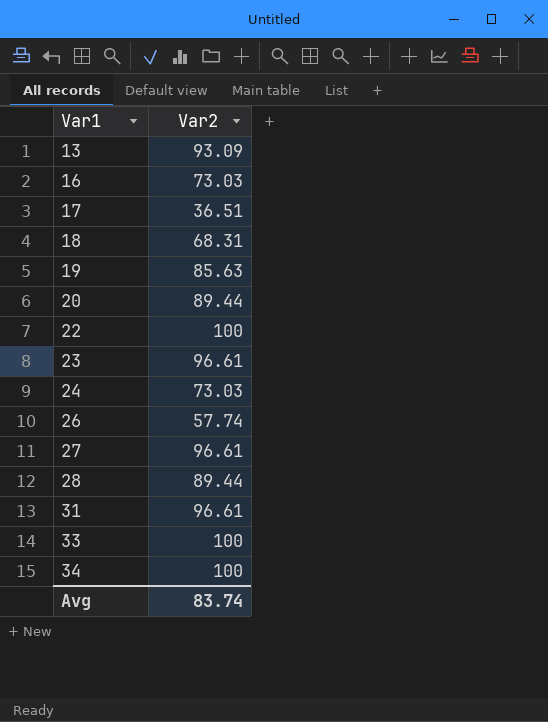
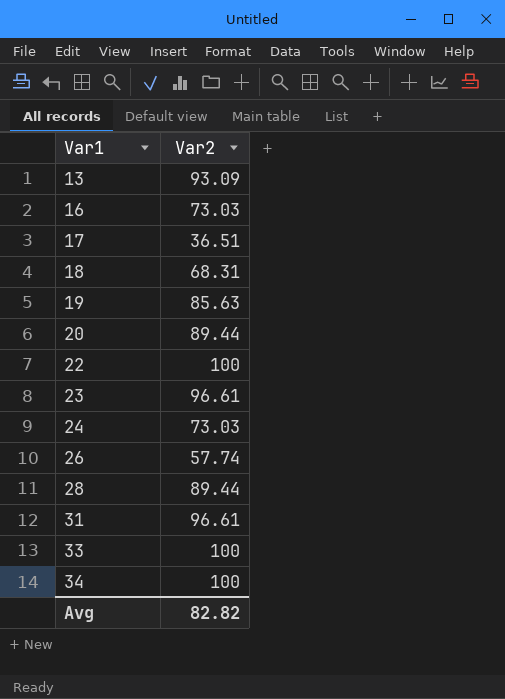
row 27: 96.61 -> none
Avg | Var2: 83.74 -> 82.82

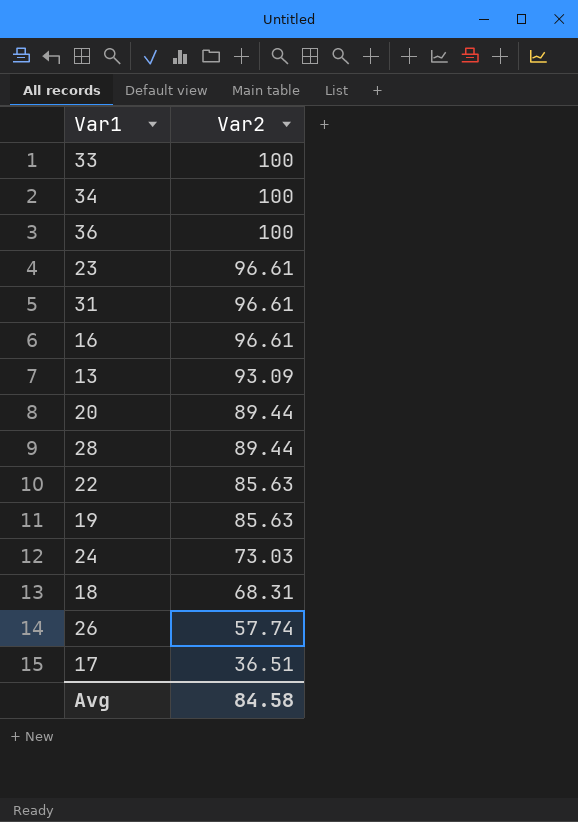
row order: Var1 ascending -> Var2 descending
row 36: none -> 100
16 | Var2: 73.03 -> 96.61
22 | Var2: 100 -> 85.63
Avg | Var2: 82.82 -> 84.58

